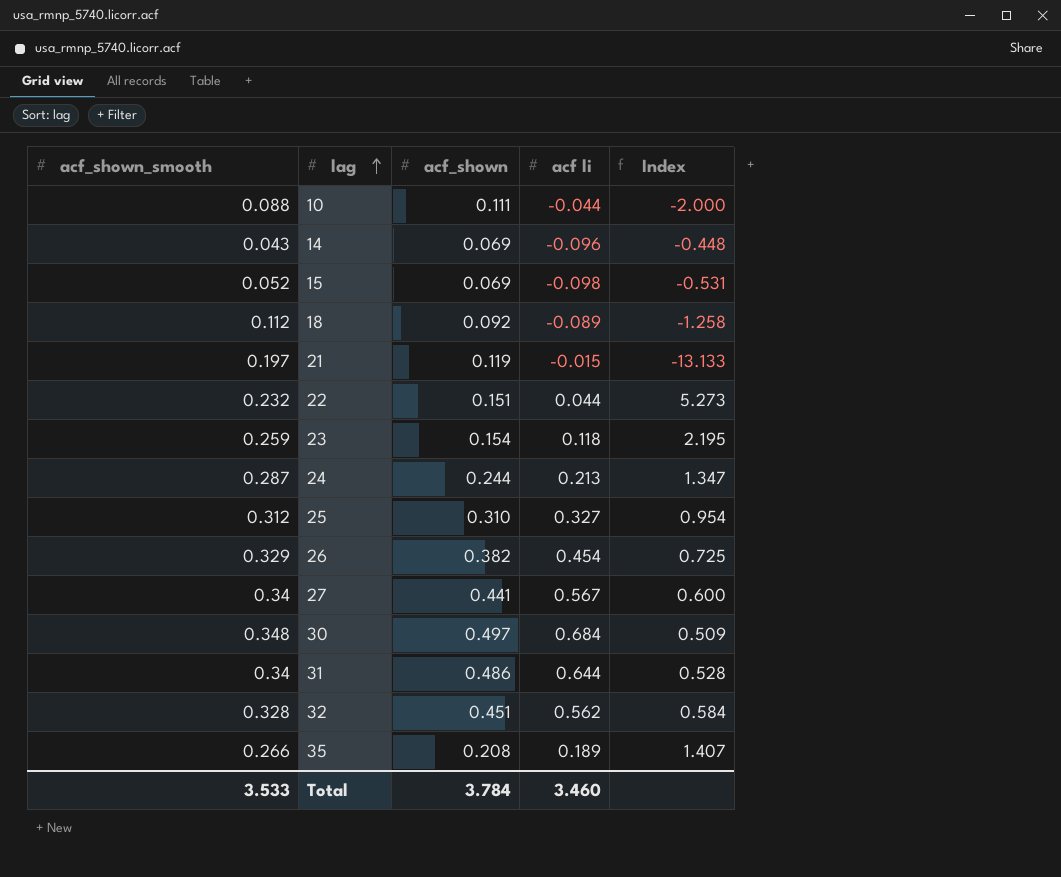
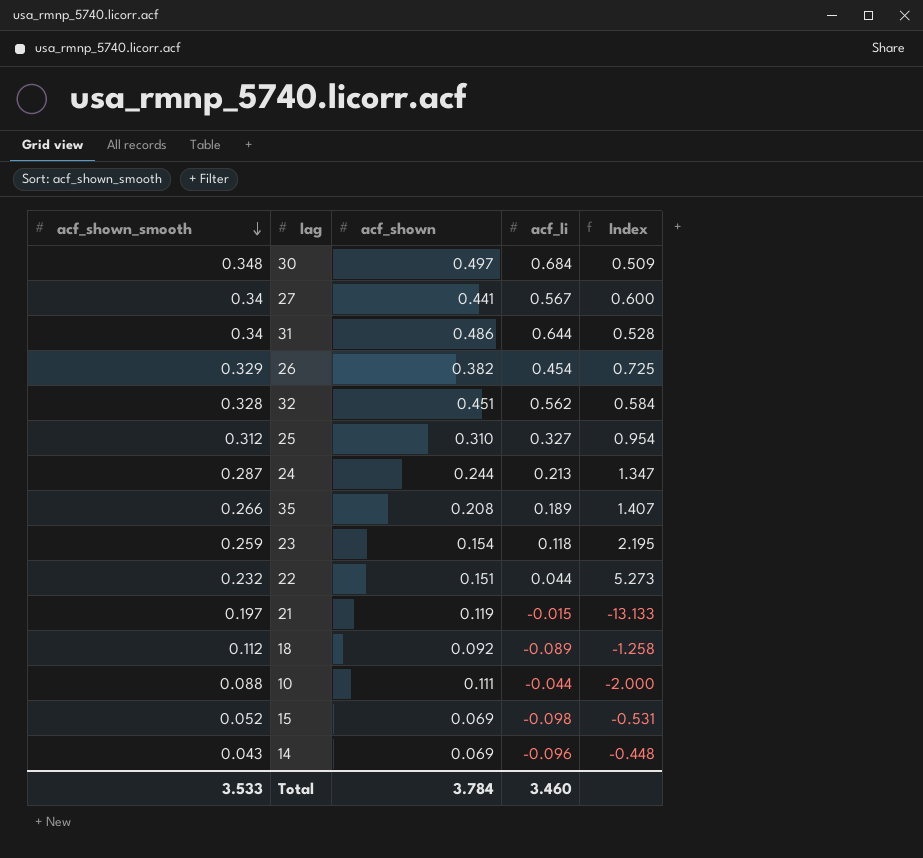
row order: lag ascending -> acf_shown_smooth descending
column name: acf li -> acf_li

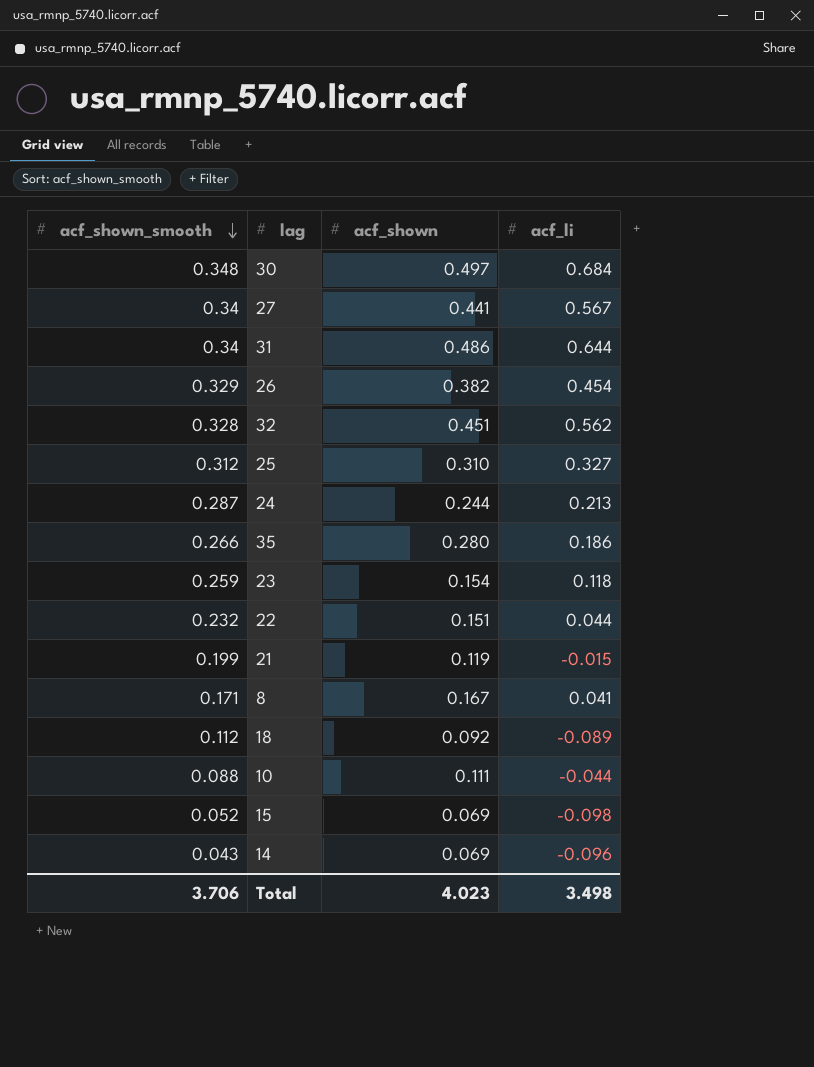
column Index | formula: [acf_shown_smooth] / [acf_li] -> none
35 | acf_shown: 0.208 -> 0.280
35 | acf_li: 0.189 -> 0.186
21 | acf_shown_smooth: 0.197 -> 0.199
row 8: none -> 0.171 | 0.167 | 0.041
Total | acf_shown_smooth: 3.533 -> 3.706
Total | acf_shown: 3.784 -> 4.023
Total | acf_li: 3.460 -> 3.498

